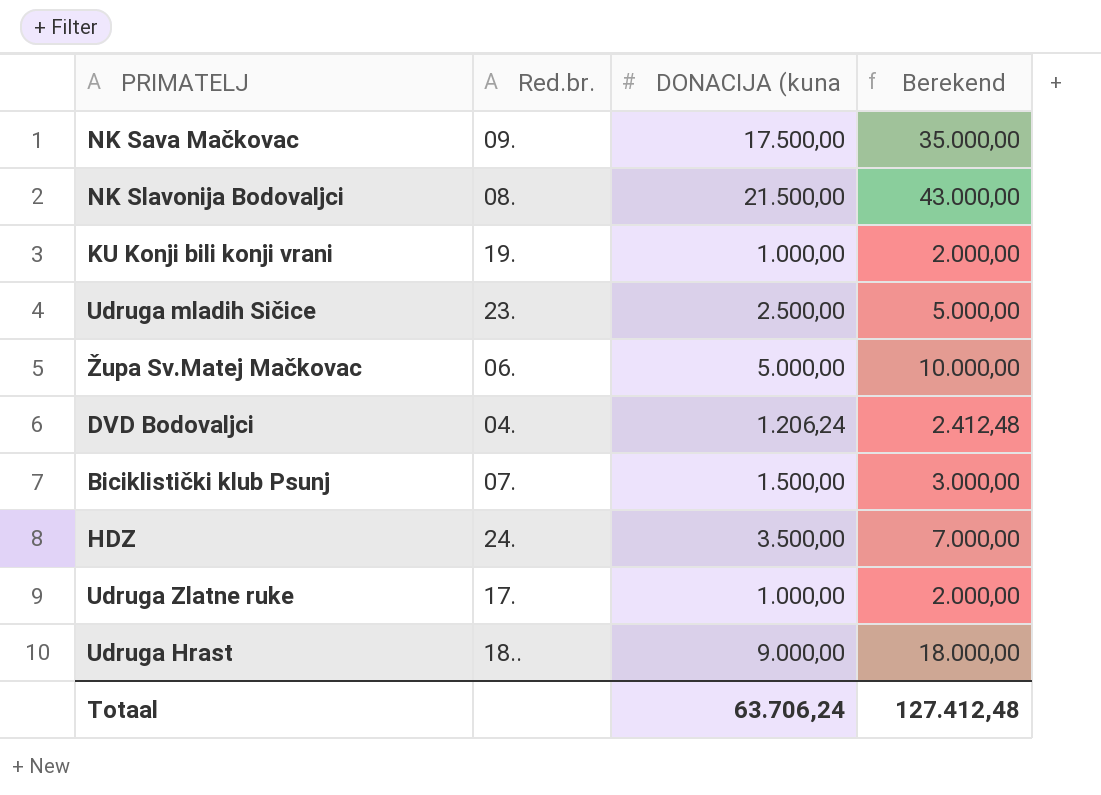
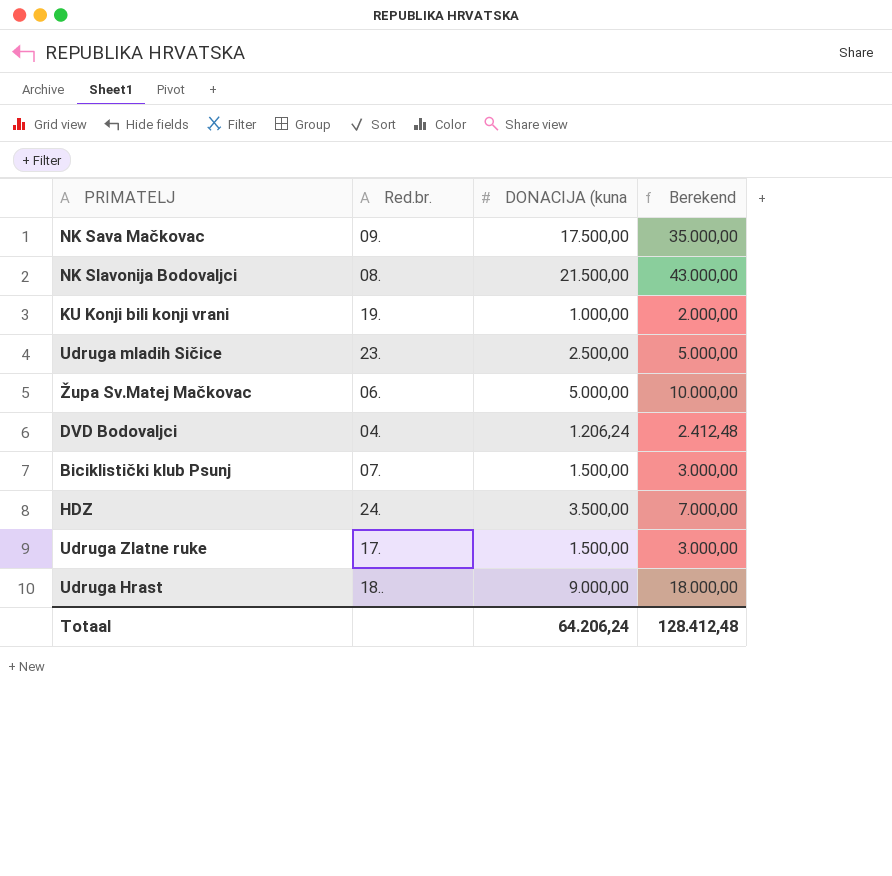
Udruga Zlatne ruke | DONACIJA (kuna: 1.000,00 -> 1.500,00
Udruga Zlatne ruke | Berekend: 2.000,00 -> 3.000,00
Totaal | DONACIJA (kuna: 63.706,24 -> 64.206,24
Totaal | Berekend: 127.412,48 -> 128.412,48

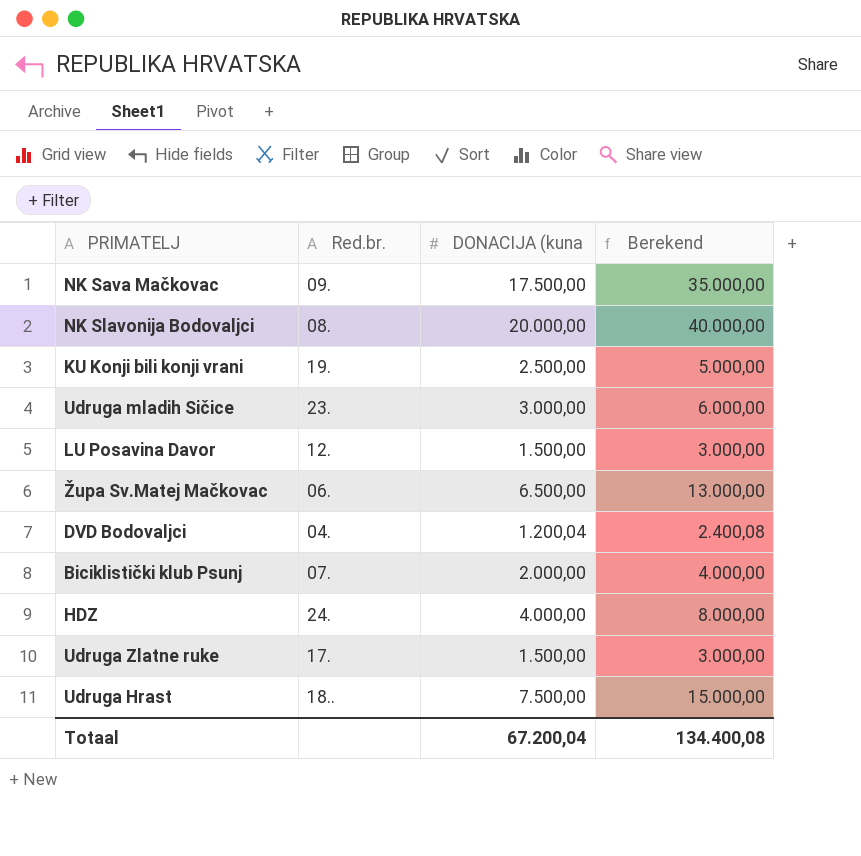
NK Slavonija Bodovaljci | DONACIJA (kuna: 21.500,00 -> 20.000,00
NK Slavonija Bodovaljci | Berekend: 43.000,00 -> 40.000,00
KU Konji bili konji vrani | DONACIJA (kuna: 1.000,00 -> 2.500,00
KU Konji bili konji vrani | Berekend: 2.000,00 -> 5.000,00
Udruga mladih Sičice | DONACIJA (kuna: 2.500,00 -> 3.000,00
Udruga mladih Sičice | Berekend: 5.000,00 -> 6.000,00
row LU Posavina Davor: none -> 12. | 1.500,00 | 3.000,00
Župa Sv.Matej Mačkovac | DONACIJA (kuna: 5.000,00 -> 6.500,00
Župa Sv.Matej Mačkovac | Berekend: 10.000,00 -> 13.000,00
DVD Bodovaljci | DONACIJA (kuna: 1.206,24 -> 1.200,04
DVD Bodovaljci | Berekend: 2.412,48 -> 2.400,08
Biciklistički klub Psunj | DONACIJA (kuna: 1.500,00 -> 2.000,00
Biciklistički klub Psunj | Berekend: 3.000,00 -> 4.000,00
HDZ | DONACIJA (kuna: 3.500,00 -> 4.000,00
HDZ | Berekend: 7.000,00 -> 8.000,00
Udruga Hrast | DONACIJA (kuna: 9.000,00 -> 7.500,00
Udruga Hrast | Berekend: 18.000,00 -> 15.000,00
Totaal | DONACIJA (kuna: 64.206,24 -> 67.200,04
Totaal | Berekend: 128.412,48 -> 134.400,08

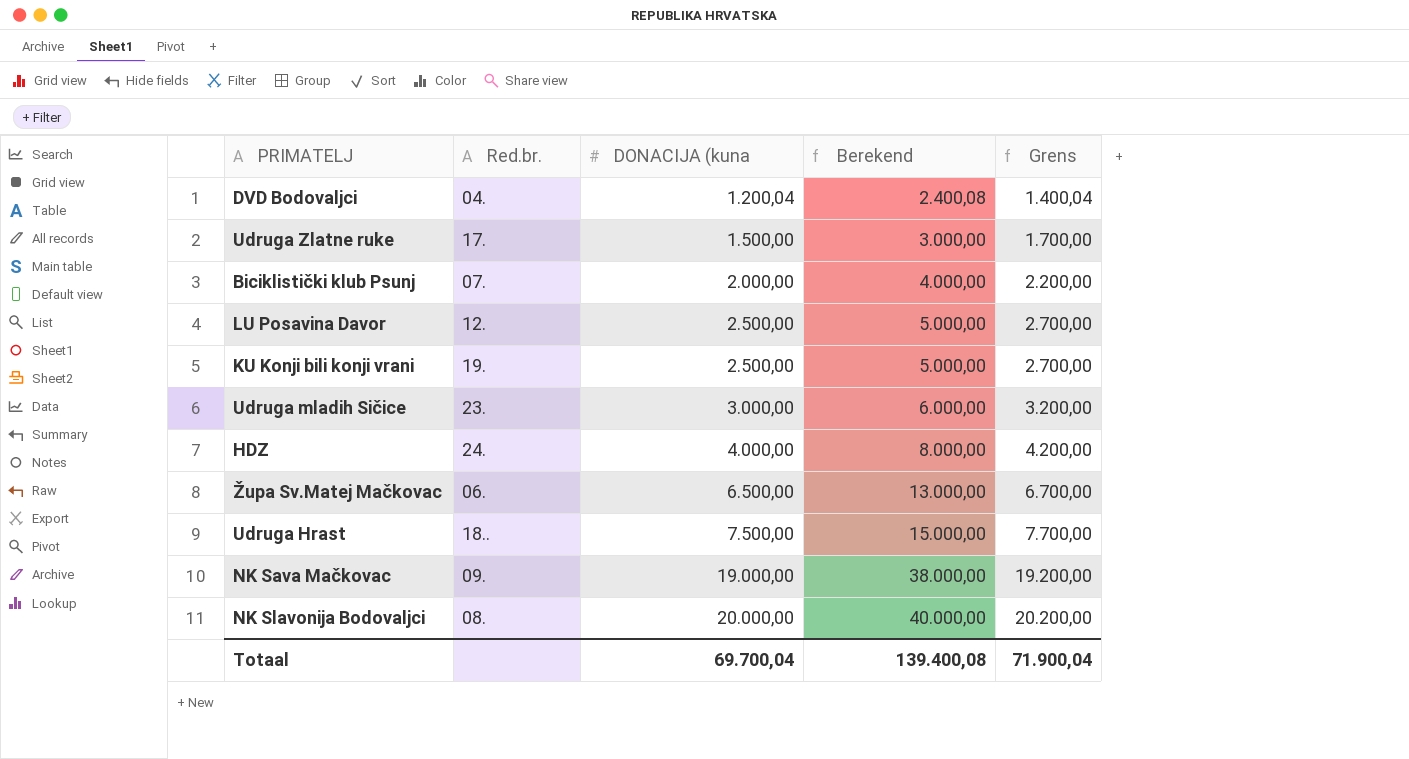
row order: none -> DONACIJA (kuna ascending
column Grens | formula: none -> [DONACIJA (kuna] + 200
LU Posavina Davor | DONACIJA (kuna: 1.500,00 -> 2.500,00
LU Posavina Davor | Berekend: 3.000,00 -> 5.000,00
NK Sava Mačkovac | DONACIJA (kuna: 17.500,00 -> 19.000,00
NK Sava Mačkovac | Berekend: 35.000,00 -> 38.000,00
Totaal | DONACIJA (kuna: 67.200,04 -> 69.700,04
Totaal | Berekend: 134.400,08 -> 139.400,08

